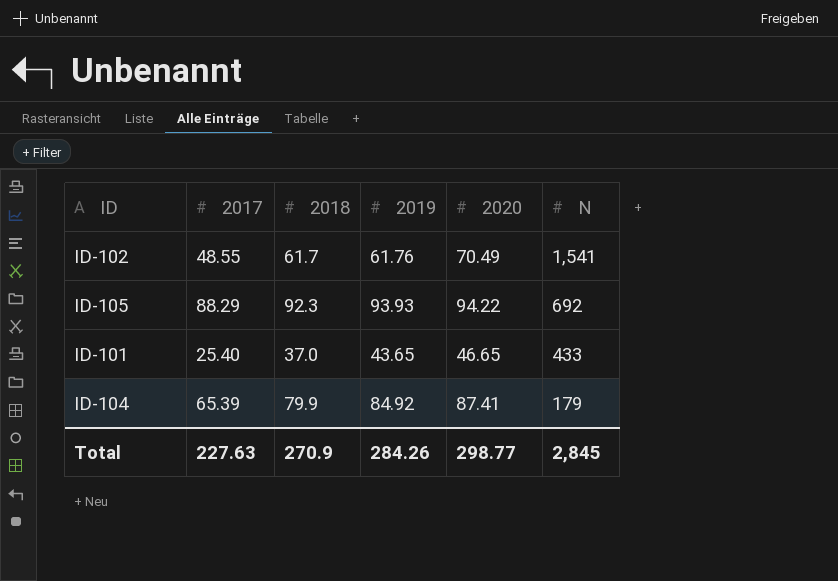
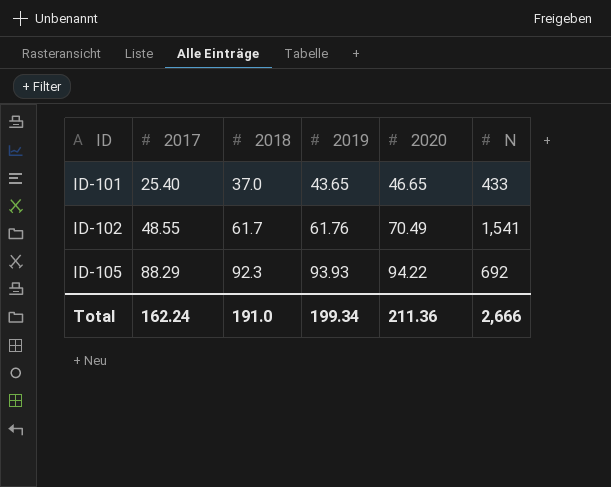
row order: N descending -> ID ascending
row ID-104: 65.39 | 79.9 | 84.92 | 87.41 | 179 -> none
Total | 2017: 227.63 -> 162.24
Total | 2018: 270.9 -> 191.0
Total | 2019: 284.26 -> 199.34
Total | 2020: 298.77 -> 211.36
Total | N: 2,845 -> 2,666

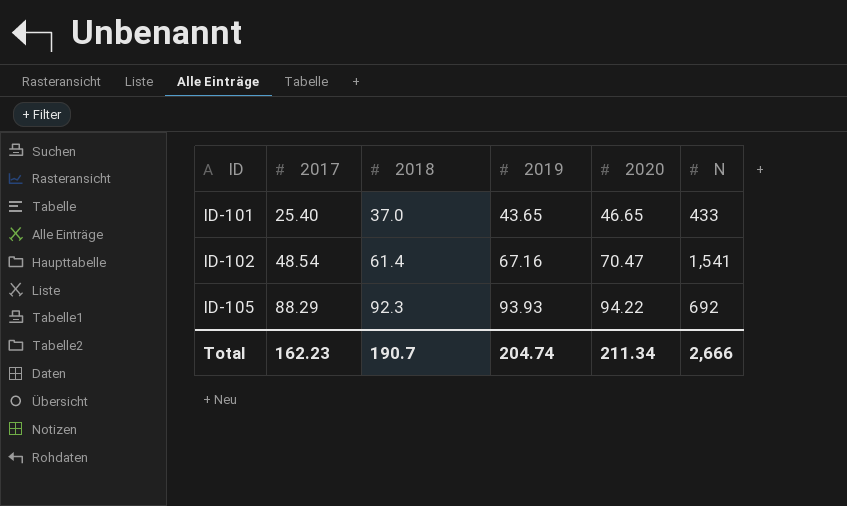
ID-102 | 2017: 48.55 -> 48.54
ID-102 | 2018: 61.7 -> 61.4
ID-102 | 2019: 61.76 -> 67.16
ID-102 | 2020: 70.49 -> 70.47
Total | 2017: 162.24 -> 162.23
Total | 2018: 191.0 -> 190.7
Total | 2019: 199.34 -> 204.74
Total | 2020: 211.36 -> 211.34

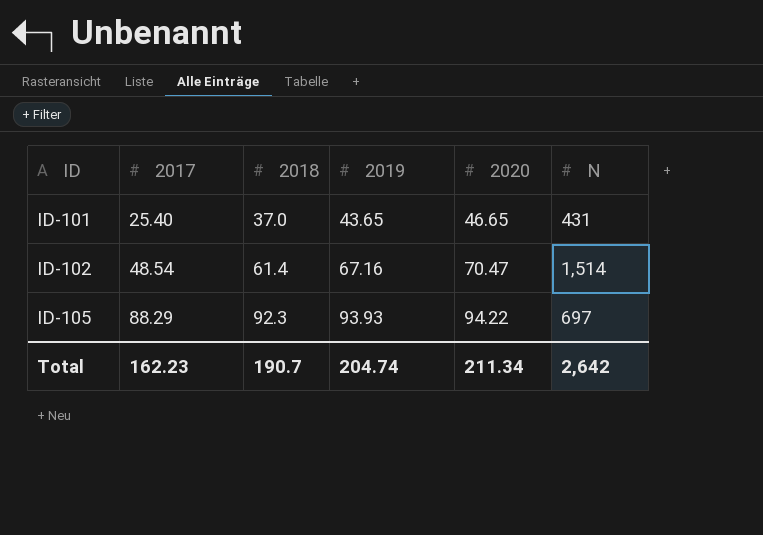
ID-101 | N: 433 -> 431
ID-102 | N: 1,541 -> 1,514
ID-105 | N: 692 -> 697
Total | N: 2,666 -> 2,642

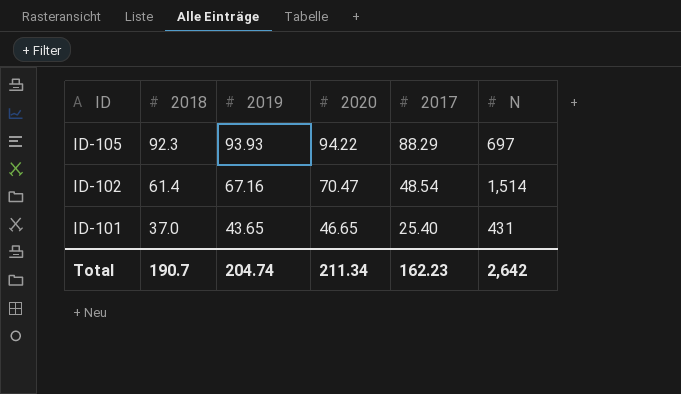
row order: ID ascending -> ID descending
column 2017 | position: 2 -> 5

